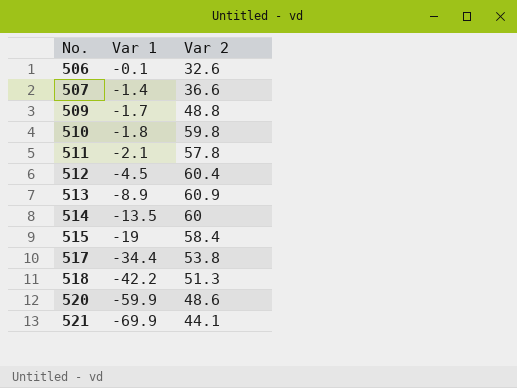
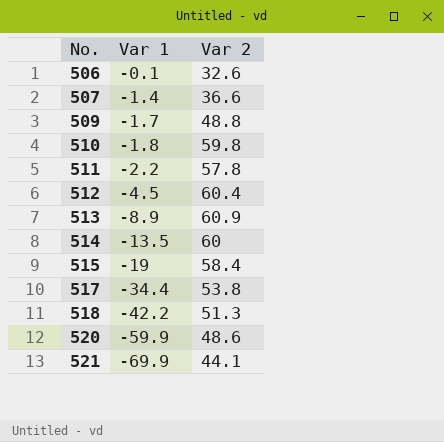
511 | Var 1: -2.1 -> -2.2

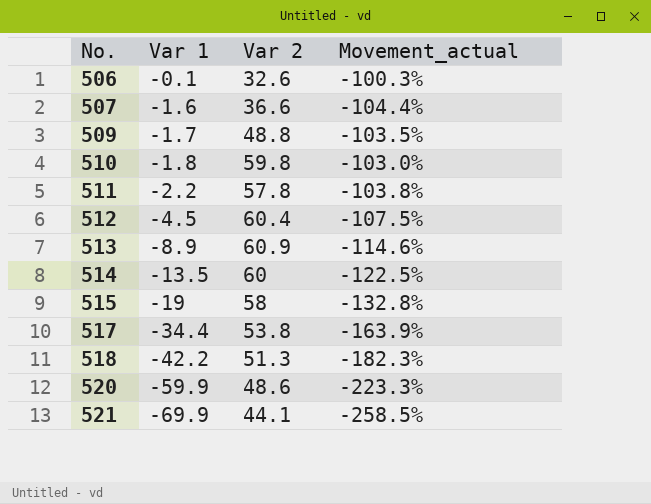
column Movement_actual | formula: none -> ([Var 1] - [Var 2]) / [Var 2]
507 | Var 1: -1.4 -> -1.6
515 | Var 2: 58.4 -> 58

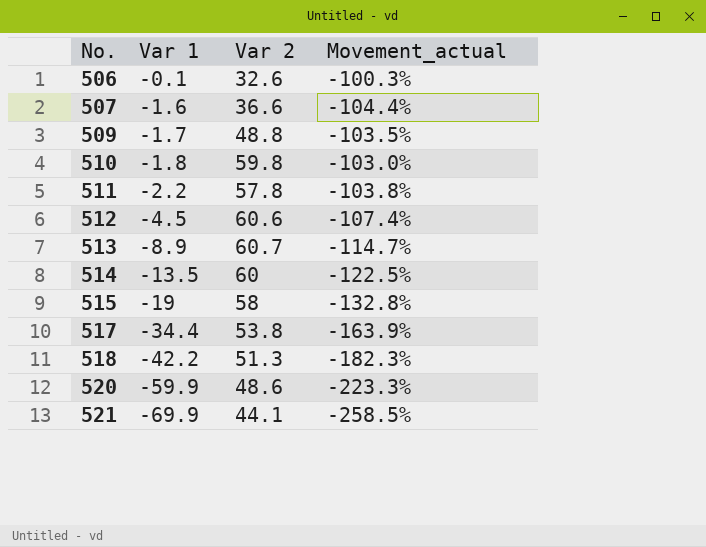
512 | Var 2: 60.4 -> 60.6
512 | Movement_actual: -107.5% -> -107.4%
513 | Var 2: 60.9 -> 60.7
513 | Movement_actual: -114.6% -> -114.7%

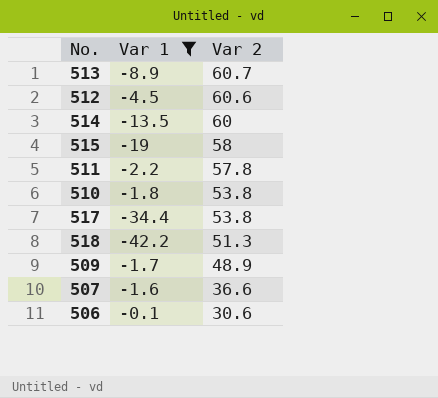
filter: none -> Var 1 >= -42.2
row order: No. ascending -> Var 2 descending
column Movement_actual | formula: ([Var 1] - [Var 2]) / [Var 2] -> none
510 | Var 2: 59.8 -> 53.8
509 | Var 2: 48.8 -> 48.9
506 | Var 2: 32.6 -> 30.6

